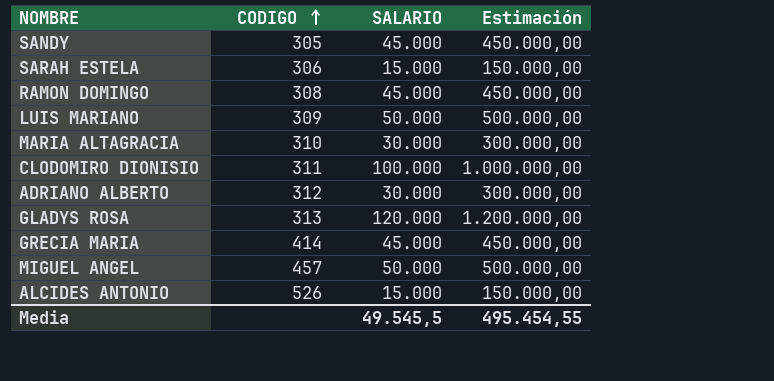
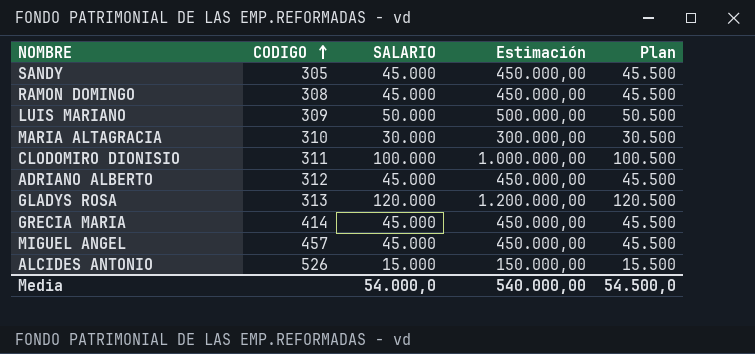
column Plan | formula: none -> [SALARIO] + 500
row SARAH ESTELA: 306 | 15.000 | 150.000,00 -> none
ADRIANO ALBERTO | SALARIO: 30.000 -> 45.000
ADRIANO ALBERTO | Estimación: 300.000,00 -> 450.000,00
MIGUEL ANGEL | SALARIO: 50.000 -> 45.000
MIGUEL ANGEL | Estimación: 500.000,00 -> 450.000,00
Media | SALARIO: 49.545,5 -> 54.000,0
Media | Estimación: 495.454,55 -> 540.000,00

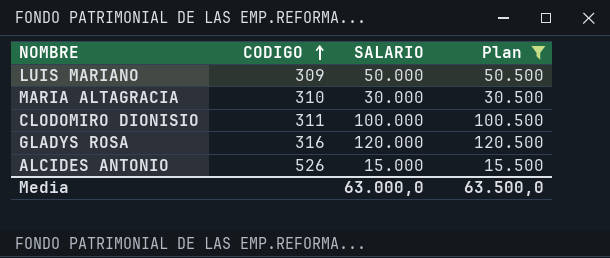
filter: none -> Plan != 45.500
column Estimación | formula: [SALARIO] * 10 -> none
GLADYS ROSA | CODIGO: 313 -> 316
Media | SALARIO: 54.000,0 -> 63.000,0
Media | Plan: 54.500,0 -> 63.500,0

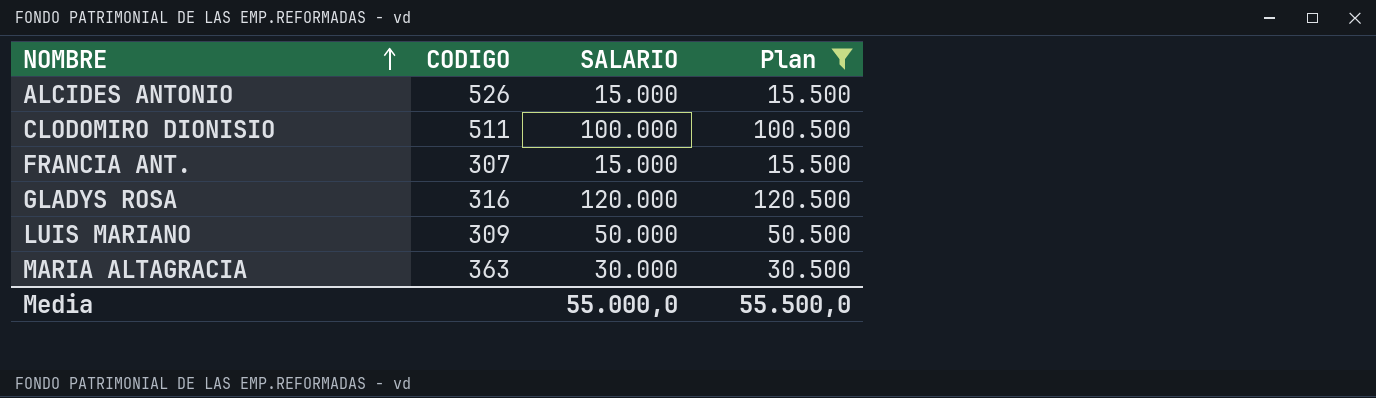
row order: CODIGO ascending -> NOMBRE ascending
CLODOMIRO DIONISIO | CODIGO: 311 -> 511
row FRANCIA ANT.: none -> 307 | 15.000 | 15.500
MARIA ALTAGRACIA | CODIGO: 310 -> 363
Media | SALARIO: 63.000,0 -> 55.000,0
Media | Plan: 63.500,0 -> 55.500,0

